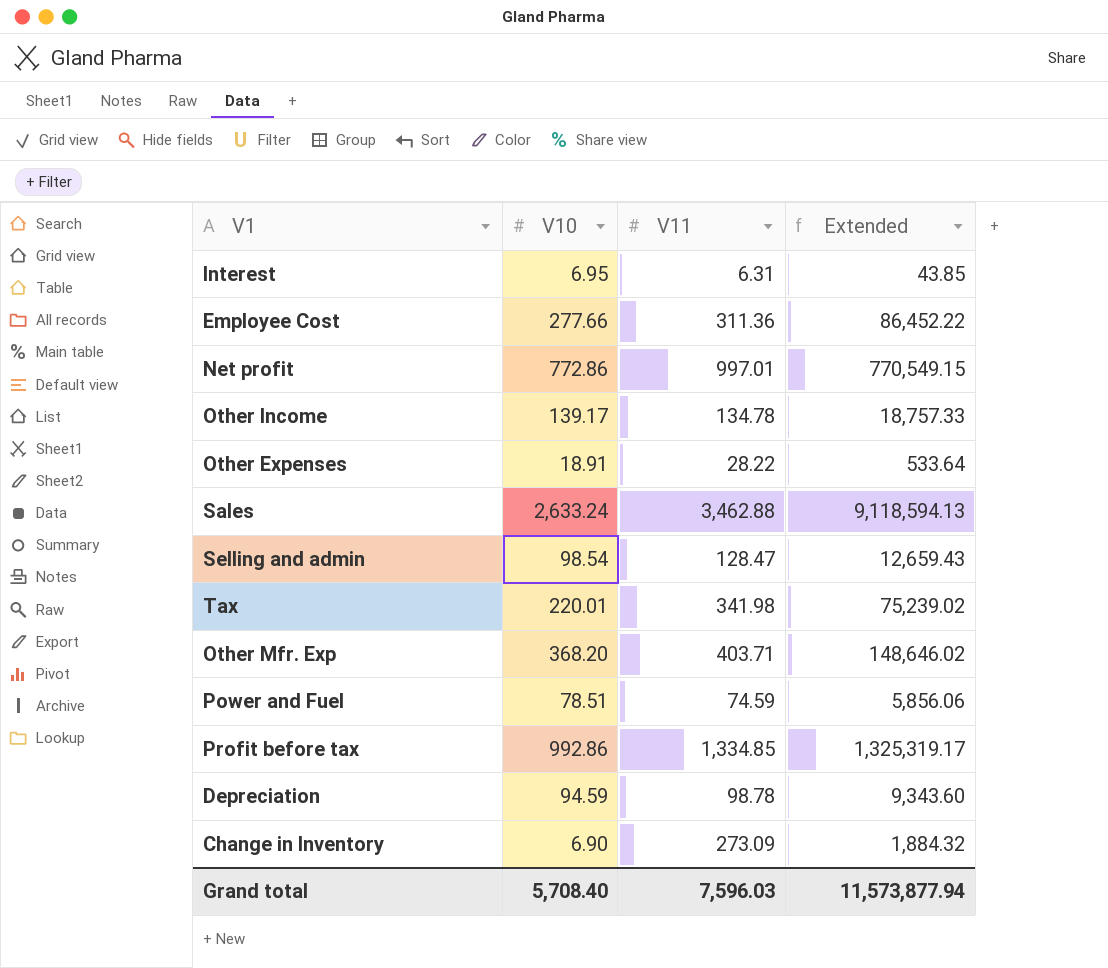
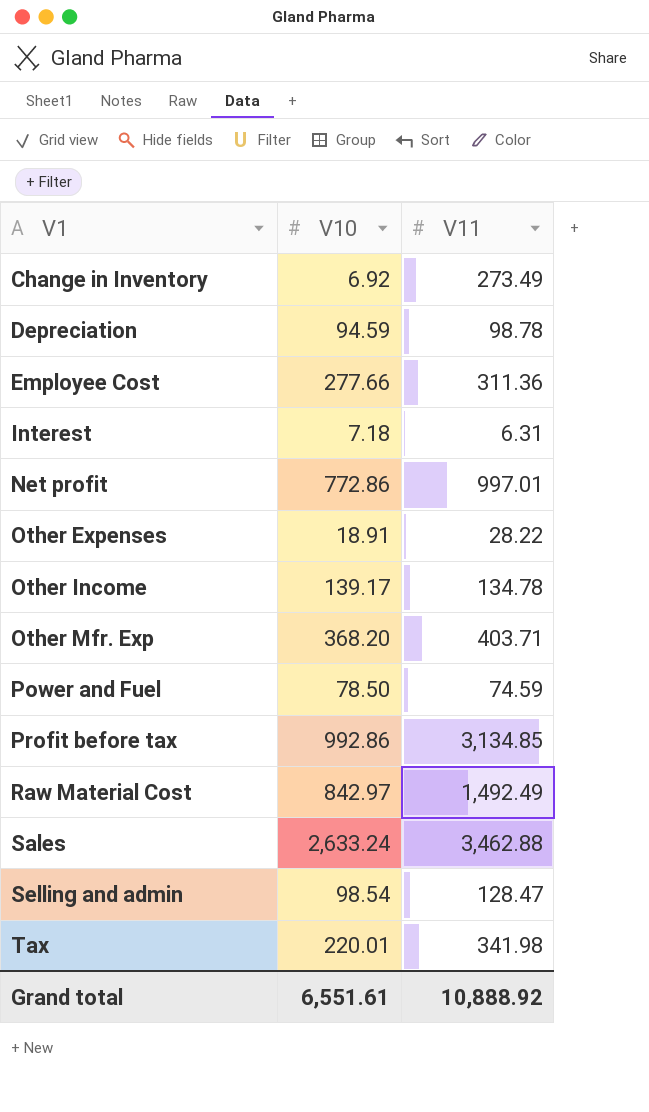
row order: none -> V1 ascending
column Extended | formula: [V10] * [V11] -> none
Change in Inventory | V10: 6.90 -> 6.92
Change in Inventory | V11: 273.09 -> 273.49
Interest | V10: 6.95 -> 7.18
Power and Fuel | V10: 78.51 -> 78.50
Profit before tax | V11: 1,334.85 -> 3,134.85
row Raw Material Cost: none -> 842.97 | 1,492.49
Grand total | V10: 5,708.40 -> 6,551.61
Grand total | V11: 7,596.03 -> 10,888.92

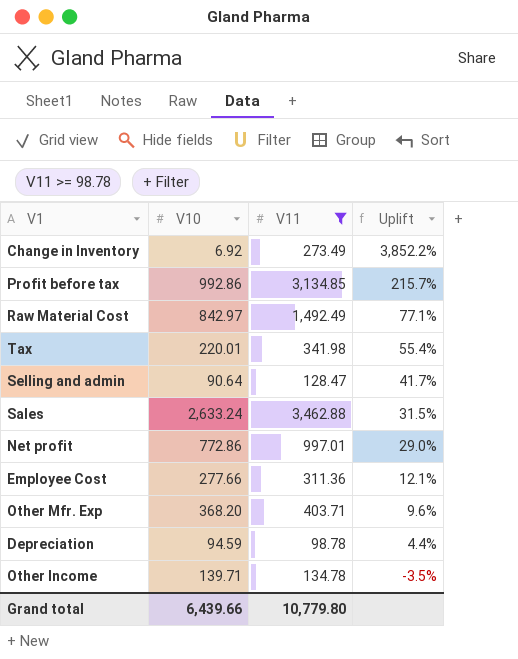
filter: none -> V11 >= 98.78
row order: V1 ascending -> Uplift descending
column Uplift | formula: none -> ([V11] - [V10]) / [V10]
Selling and admin | V10: 98.54 -> 90.64
Other Income | V10: 139.17 -> 139.71
Grand total | V10: 6,551.61 -> 6,439.66
Grand total | V11: 10,888.92 -> 10,779.80

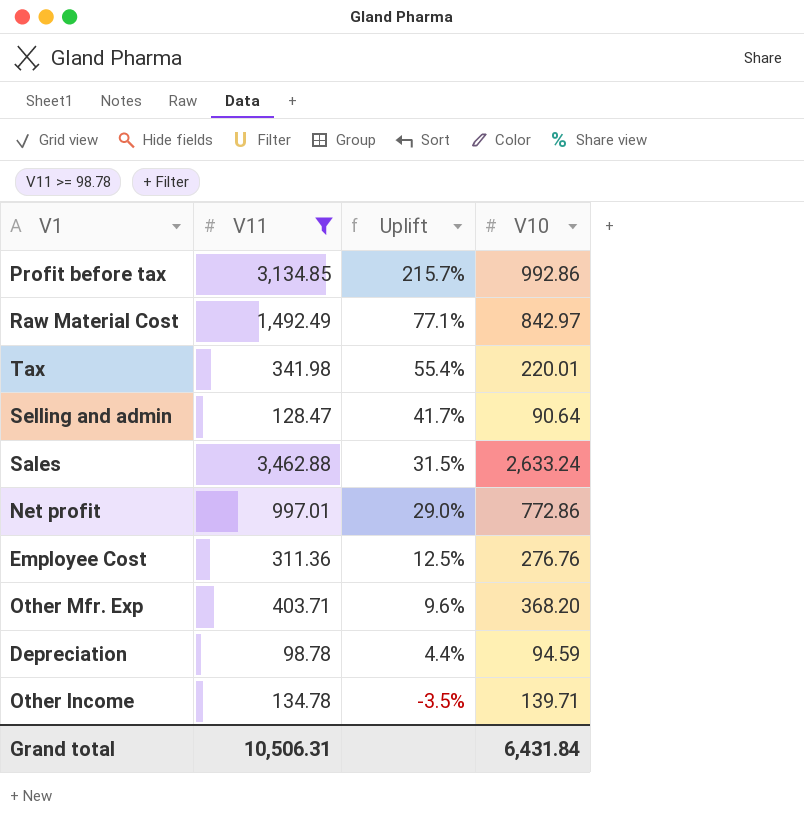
column V10 | position: 2 -> 4
row Change in Inventory: 6.92 | 273.49 | 3,852.2% -> none
Employee Cost | Uplift: 12.1% -> 12.5%
Employee Cost | V10: 277.66 -> 276.76
Grand total | V11: 10,779.80 -> 10,506.31
Grand total | V10: 6,439.66 -> 6,431.84

